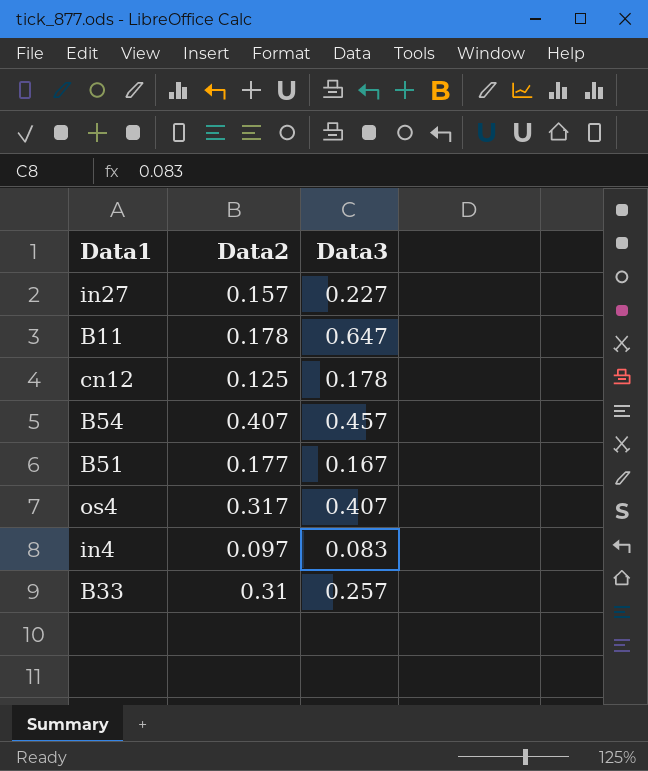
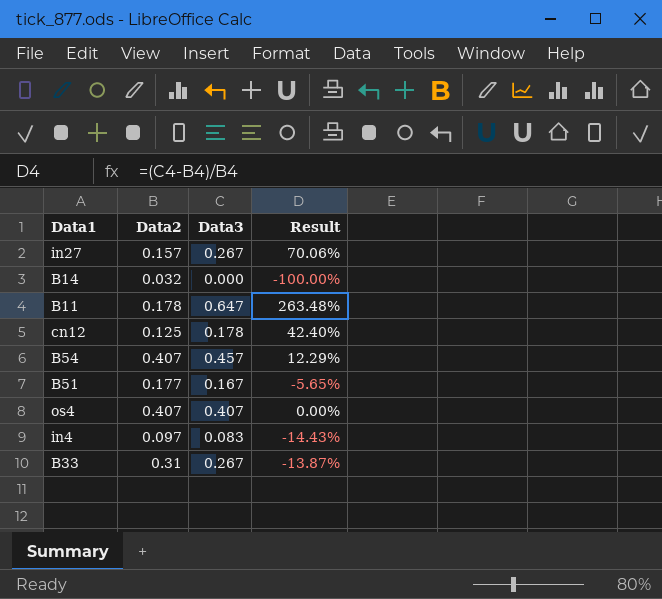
column Result | formula: none -> ([Data3] - [Data2]) / [Data2]
in27 | Data3: 0.227 -> 0.267
row B14: none -> 0.032 | 0.000 | -100.00%
os4 | Data2: 0.317 -> 0.407
B33 | Data3: 0.257 -> 0.267

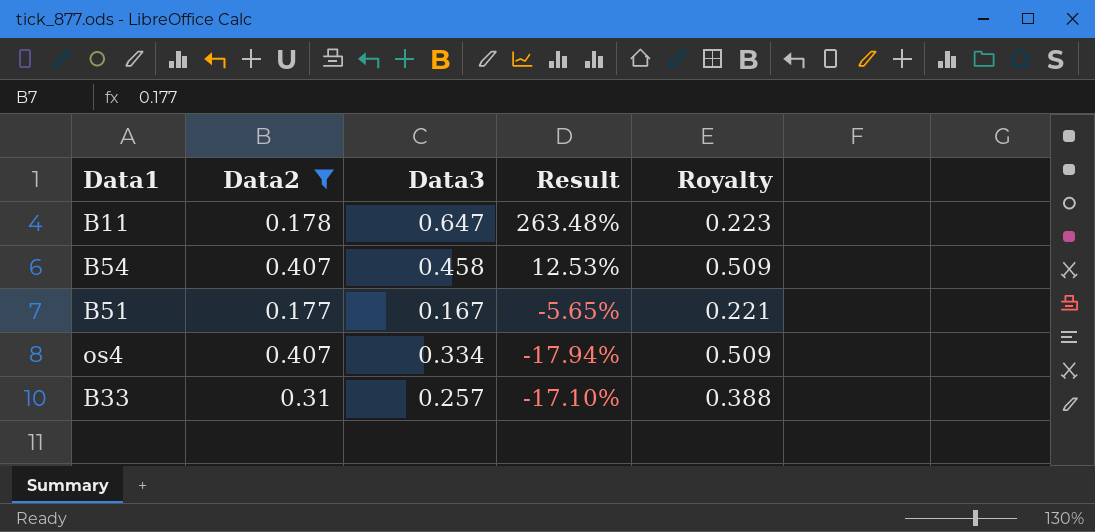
filter: none -> Data2 >= 0.177
column Royalty | formula: none -> [Data2] * 1.25
B54 | Data3: 0.457 -> 0.458
B54 | Result: 12.29% -> 12.53%
os4 | Data3: 0.407 -> 0.334
os4 | Result: 0.00% -> -17.94%
B33 | Data3: 0.267 -> 0.257
B33 | Result: -13.87% -> -17.10%

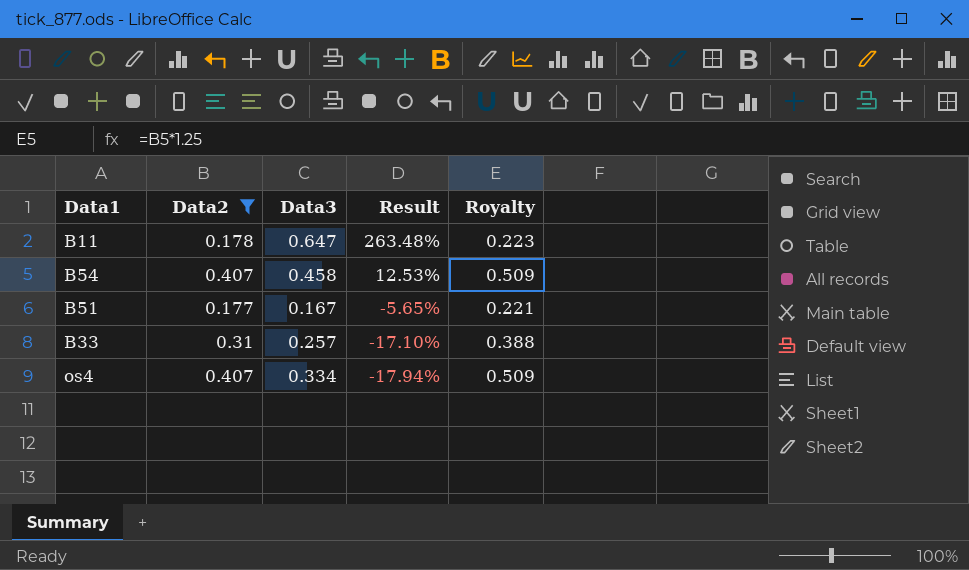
row order: none -> Result descending

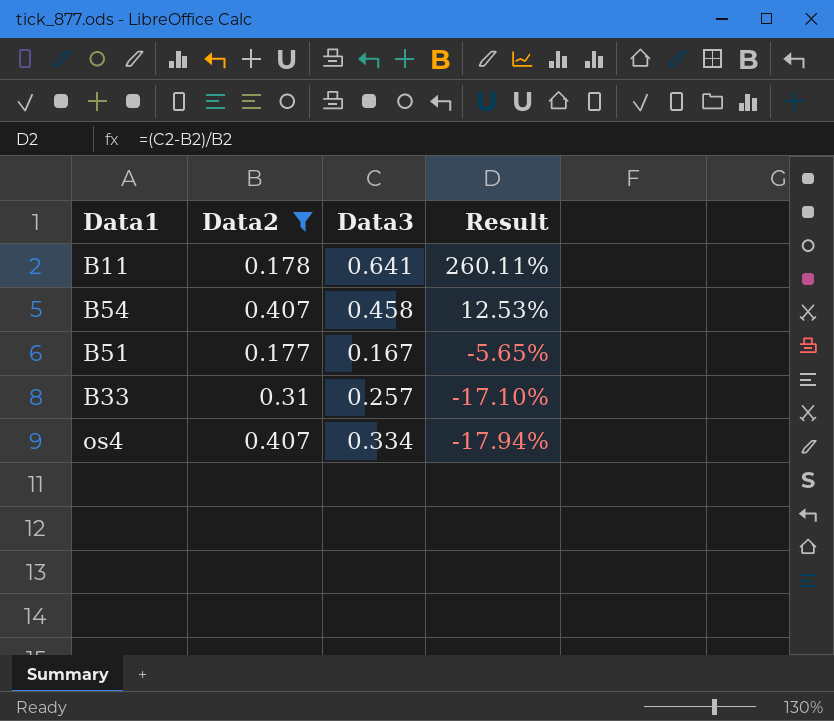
column Royalty | formula: [Data2] * 1.25 -> none
B11 | Data3: 0.647 -> 0.641
B11 | Result: 263.48% -> 260.11%

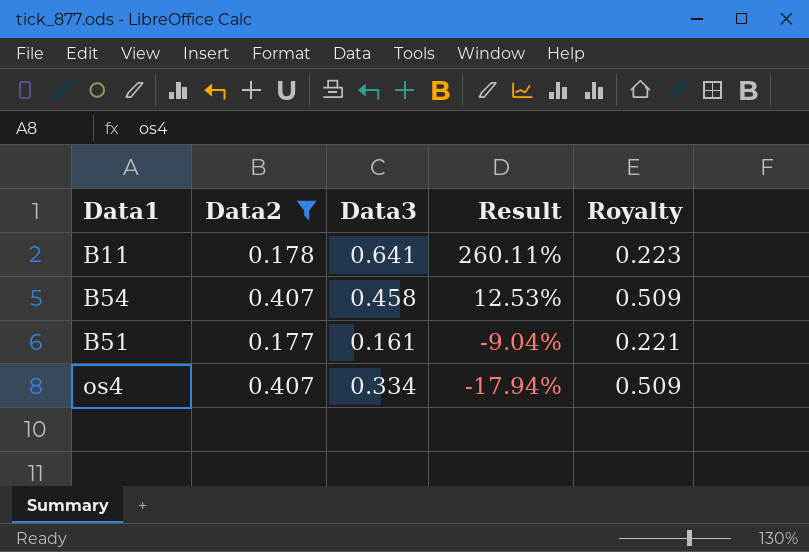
column Royalty | formula: none -> [Data2] * 1.25
row B33: 0.31 | 0.257 | -17.10% -> none
B51 | Data3: 0.167 -> 0.161
B51 | Result: -5.65% -> -9.04%

